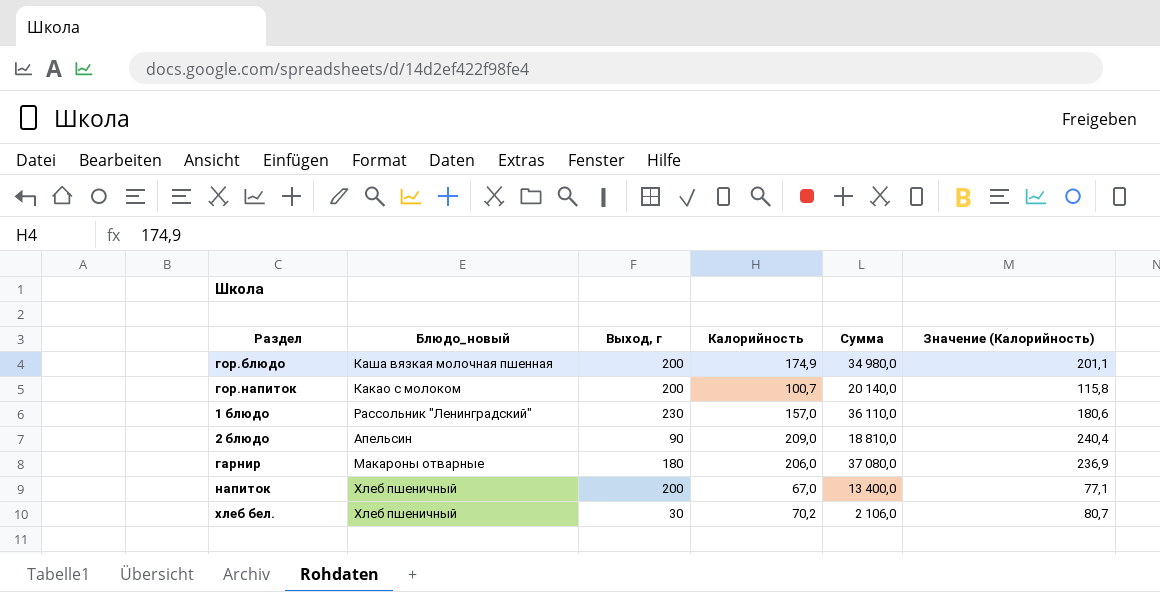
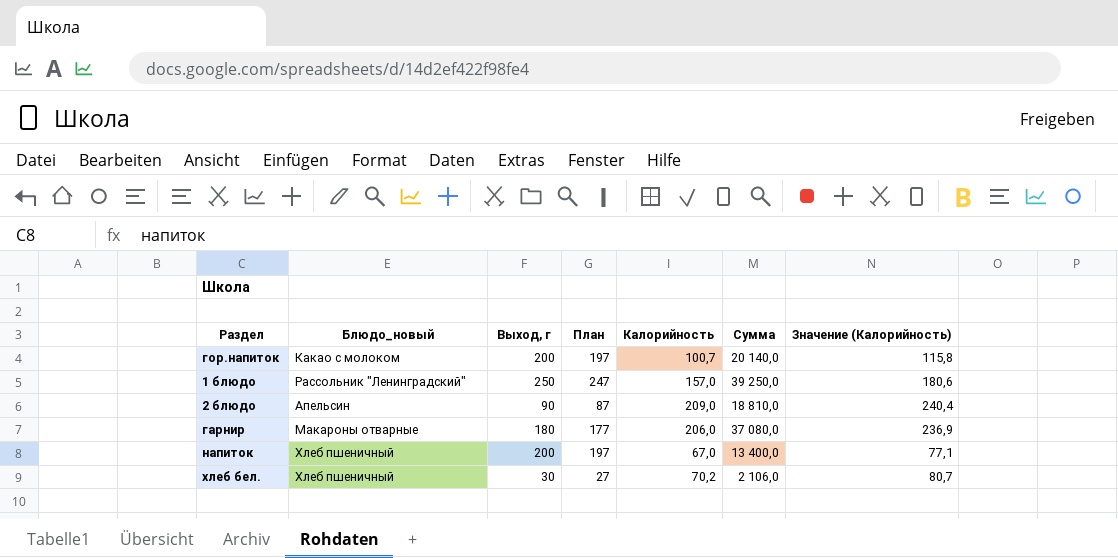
column План | formula: none -> [Выход, г] - 3
row гор.блюдо: Каша вязкая молочная пшенная | 200 | 174,9 | 34 980,0 | 201,1 -> none
1 блюдо | Выход, г: 230 -> 250
1 блюдо | Сумма: 36 110,0 -> 39 250,0

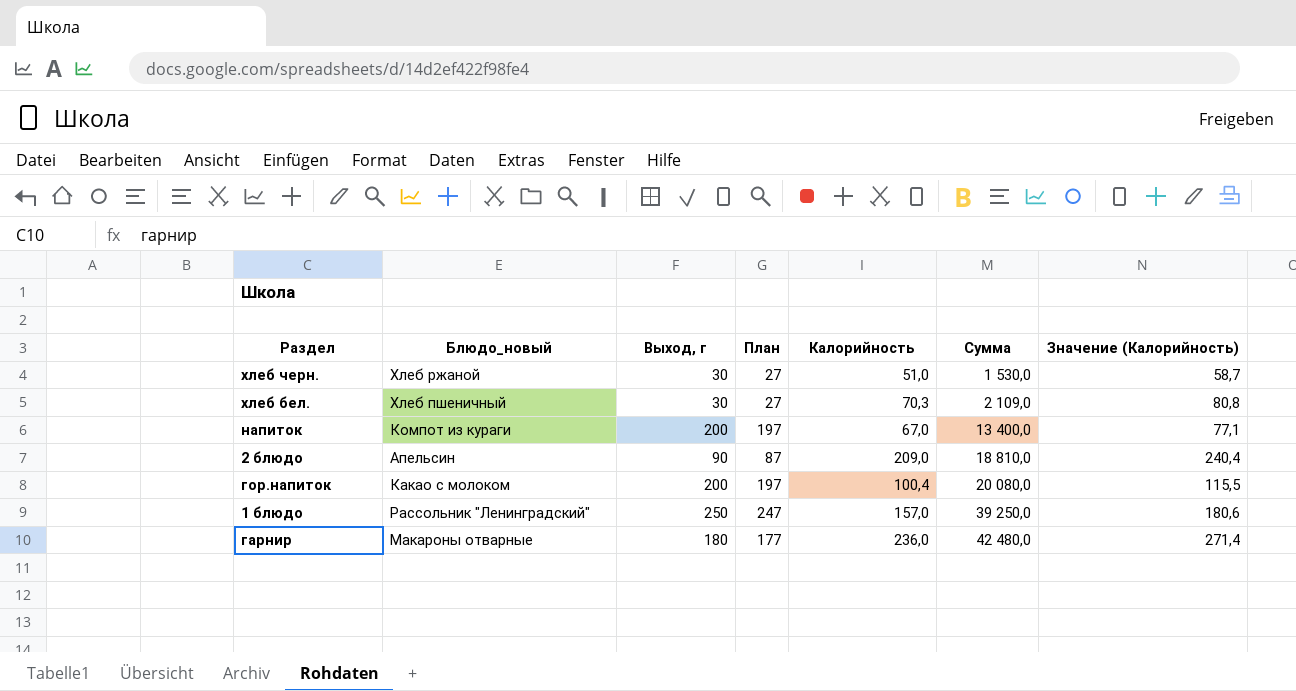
row order: none -> Сумма ascending
row хлеб черн.: none -> Хлеб ржаной | 30 | 27 | 51,0 | 1 530,0 | 58,7
хлеб бел. | Калорийность: 70,2 -> 70,3
хлеб бел. | Сумма: 2 106,0 -> 2 109,0
хлеб бел. | Значение (Калорийность): 80,7 -> 80,8
напиток | Блюдо_новый: Хлеб пшеничный -> Компот из кураги
гор.напиток | Калорийность: 100,7 -> 100,4
гор.напиток | Сумма: 20 140,0 -> 20 080,0
гор.напиток | Значение (Калорийность): 115,8 -> 115,5
гарнир | Калорийность: 206,0 -> 236,0
гарнир | Сумма: 37 080,0 -> 42 480,0
гарнир | Значение (Калорийность): 236,9 -> 271,4

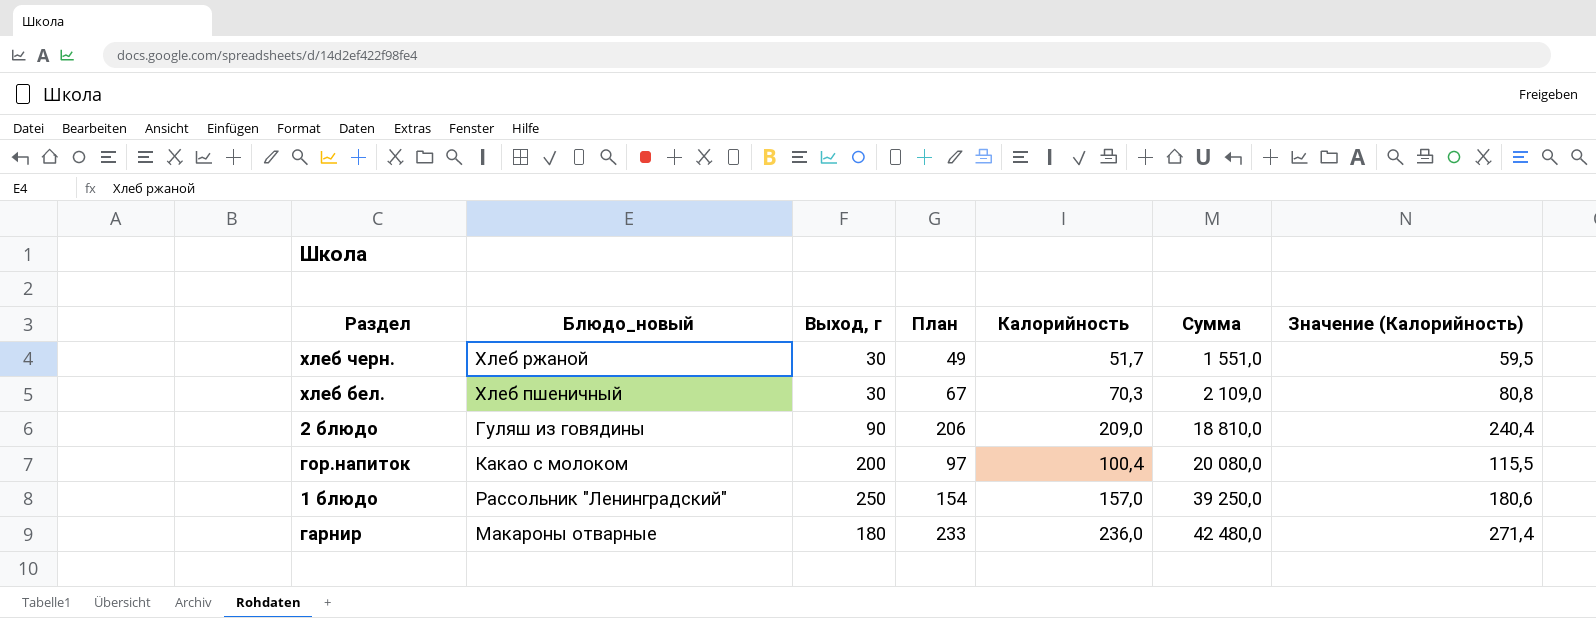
column План | formula: [Выход, г] - 3 -> [Калорийность] - 3
row напиток: Компот из кураги | 200 | 197 | 67,0 | 13 400,0 | 77,1 -> none
хлеб черн. | Калорийность: 51,0 -> 51,7
хлеб черн. | Сумма: 1 530,0 -> 1 551,0
хлеб черн. | Значение (Калорийность): 58,7 -> 59,5
2 блюдо | Блюдо_новый: Апельсин -> Гуляш из говядины

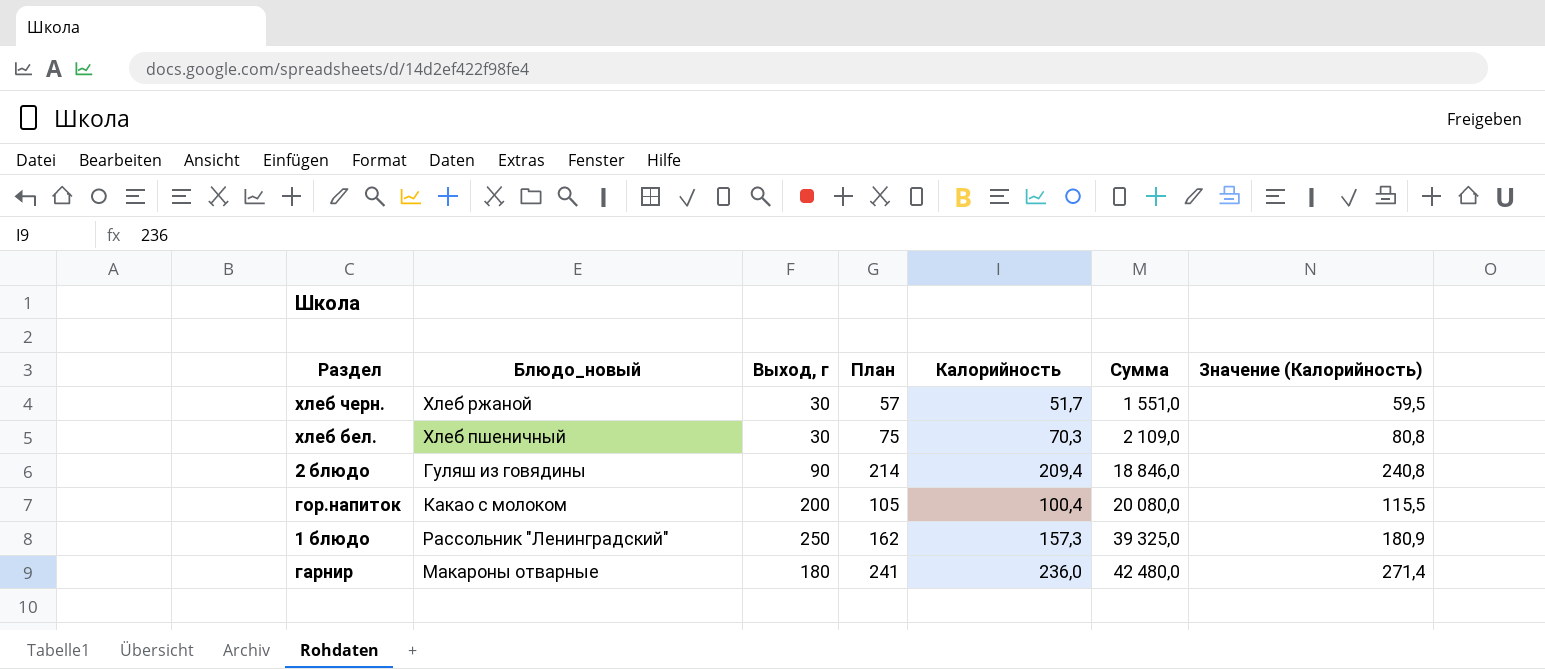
column План | formula: [Калорийность] - 3 -> [Калорийность] + 5
2 блюдо | Калорийность: 209,0 -> 209,4
2 блюдо | Сумма: 18 810,0 -> 18 846,0
2 блюдо | Значение (Калорийность): 240,4 -> 240,8
1 блюдо | Калорийность: 157,0 -> 157,3
1 блюдо | Сумма: 39 250,0 -> 39 325,0
1 блюдо | Значение (Калорийность): 180,6 -> 180,9

